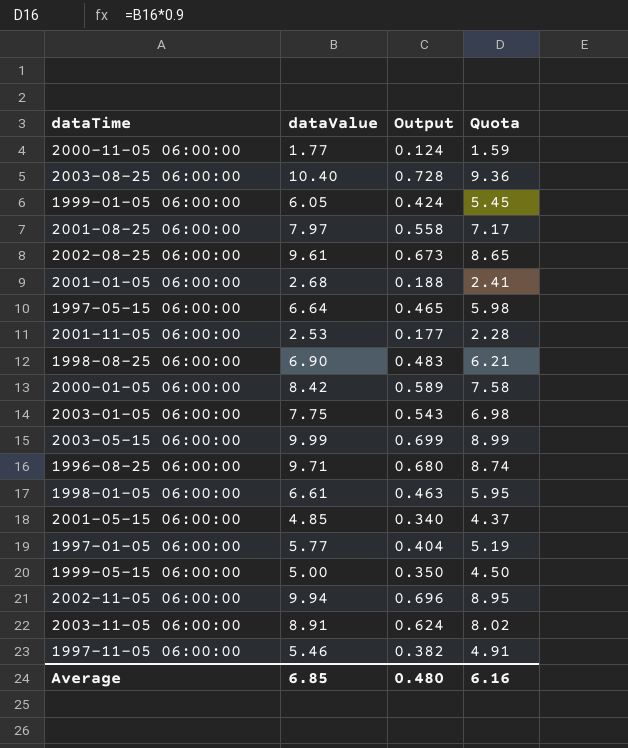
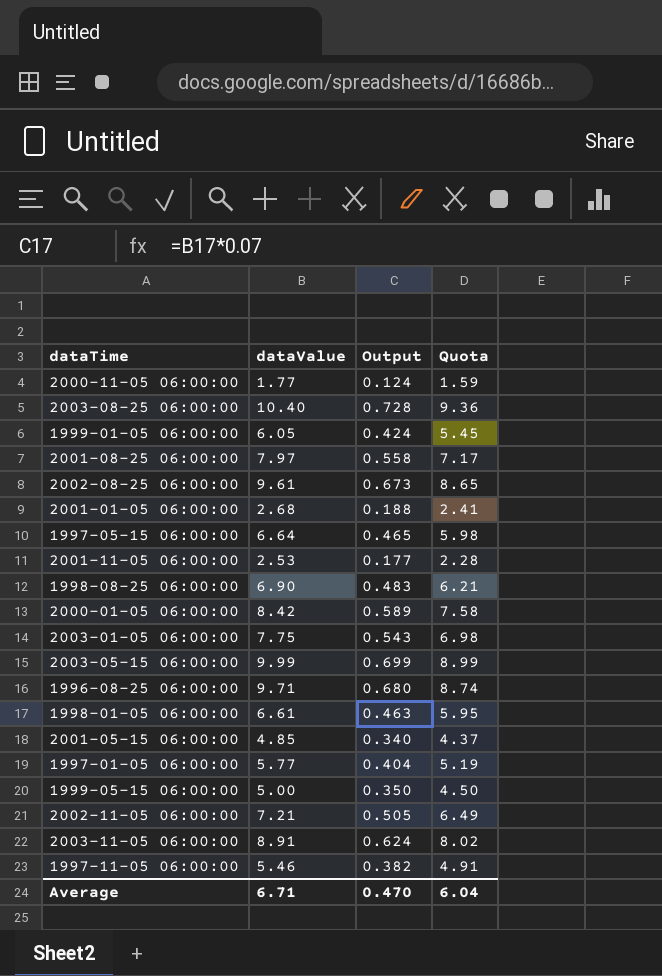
2002-11-05 06:00:00 | dataValue: 9.94 -> 7.21
2002-11-05 06:00:00 | Output: 0.696 -> 0.505
2002-11-05 06:00:00 | Quota: 8.95 -> 6.49
Average | dataValue: 6.85 -> 6.71
Average | Output: 0.480 -> 0.470
Average | Quota: 6.16 -> 6.04

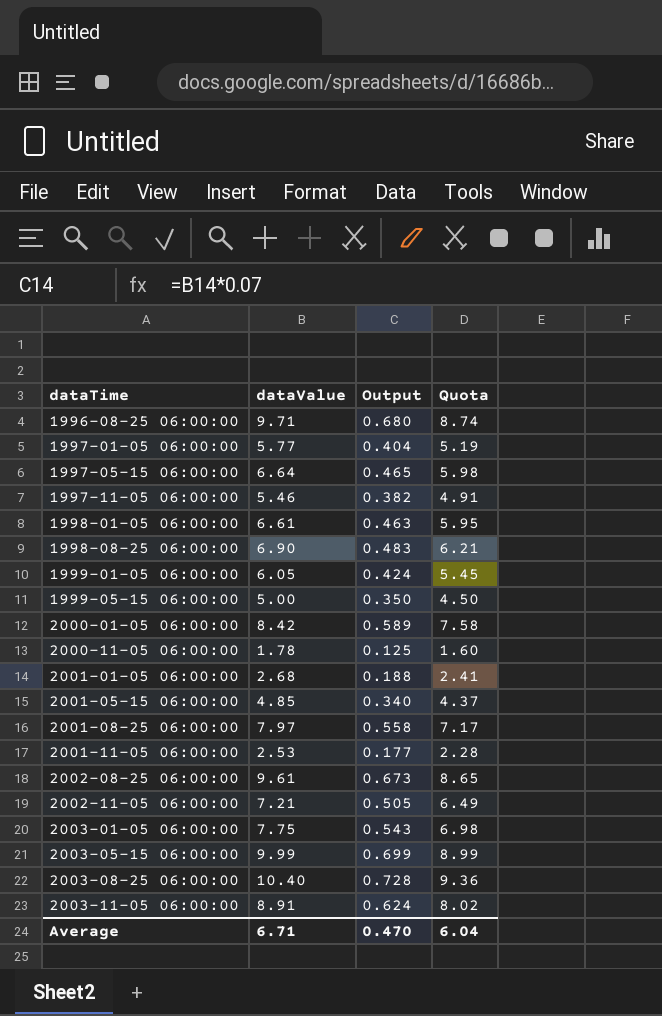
row order: none -> dataTime ascending
2000-11-05 06:00:00 | dataValue: 1.77 -> 1.78
2000-11-05 06:00:00 | Output: 0.124 -> 0.125
2000-11-05 06:00:00 | Quota: 1.59 -> 1.60

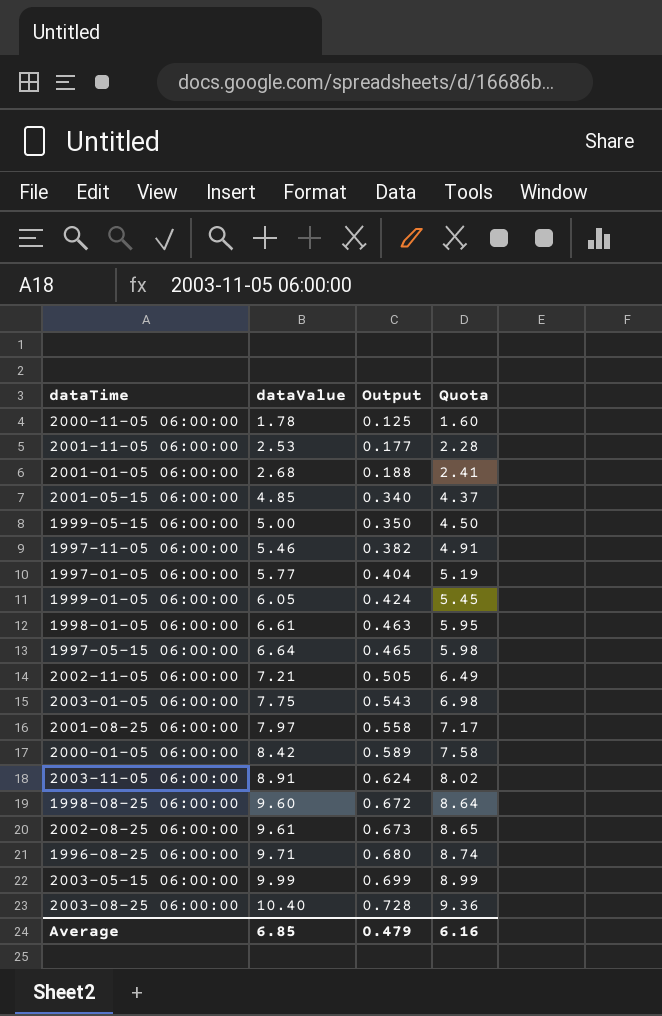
row order: dataTime ascending -> dataValue ascending
1998-08-25 06:00:00 | dataValue: 6.90 -> 9.60
1998-08-25 06:00:00 | Output: 0.483 -> 0.672
1998-08-25 06:00:00 | Quota: 6.21 -> 8.64
Average | dataValue: 6.71 -> 6.85
Average | Output: 0.470 -> 0.479
Average | Quota: 6.04 -> 6.16

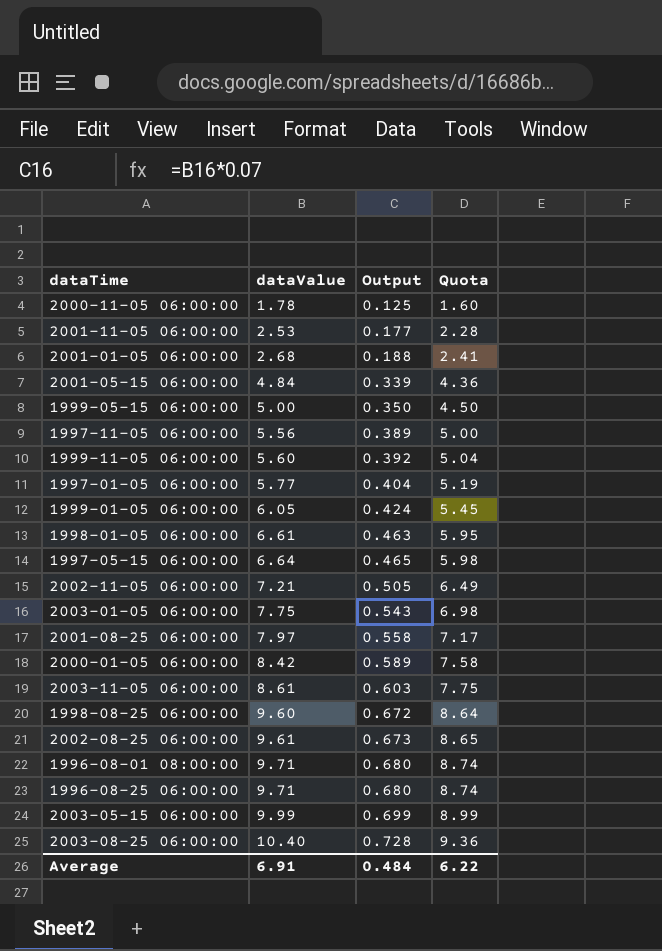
2001-05-15 06:00:00 | dataValue: 4.85 -> 4.84
2001-05-15 06:00:00 | Output: 0.340 -> 0.339
2001-05-15 06:00:00 | Quota: 4.37 -> 4.36
1997-11-05 06:00:00 | dataValue: 5.46 -> 5.56
1997-11-05 06:00:00 | Output: 0.382 -> 0.389
1997-11-05 06:00:00 | Quota: 4.91 -> 5.00
row 1999-11-05 06:00:00: none -> 5.60 | 0.392 | 5.04
2003-11-05 06:00:00 | dataValue: 8.91 -> 8.61
2003-11-05 06:00:00 | Output: 0.624 -> 0.603
2003-11-05 06:00:00 | Quota: 8.02 -> 7.75
row 1996-08-01 08:00:00: none -> 9.71 | 0.680 | 8.74
Average | dataValue: 6.85 -> 6.91
Average | Output: 0.479 -> 0.484
Average | Quota: 6.16 -> 6.22

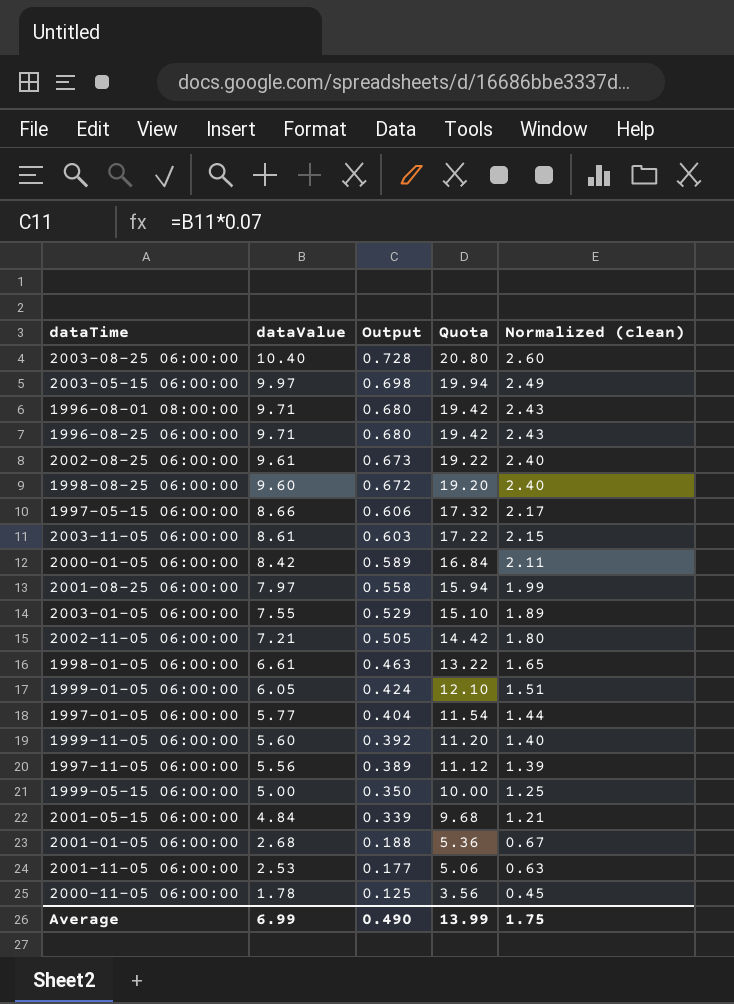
row order: dataValue ascending -> dataValue descending
column Quota | formula: [dataValue] * 0.9 -> [dataValue] * 2
column Normalized (clean) | formula: none -> [dataValue] * 0.25
2003-05-15 06:00:00 | dataValue: 9.99 -> 9.97
2003-05-15 06:00:00 | Output: 0.699 -> 0.698
1997-05-15 06:00:00 | dataValue: 6.64 -> 8.66
1997-05-15 06:00:00 | Output: 0.465 -> 0.606
2003-01-05 06:00:00 | dataValue: 7.75 -> 7.55
2003-01-05 06:00:00 | Output: 0.543 -> 0.529
Average | dataValue: 6.91 -> 6.99
Average | Output: 0.484 -> 0.490
Average | Quota: 6.22 -> 13.99

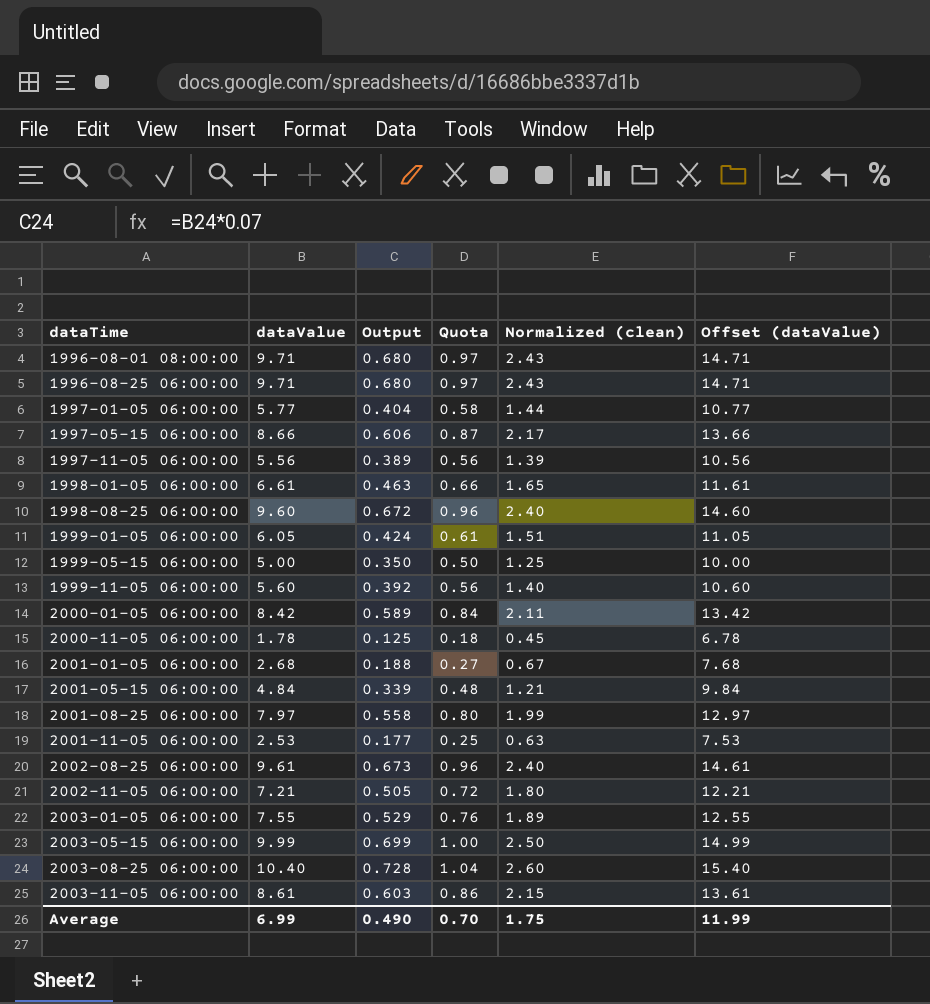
row order: dataValue descending -> dataTime ascending
column Quota | formula: [dataValue] * 2 -> [dataValue] * 0.1
column Offset (dataValue) | formula: none -> [dataValue] + 5
2003-05-15 06:00:00 | dataValue: 9.97 -> 9.99
2003-05-15 06:00:00 | Output: 0.698 -> 0.699
2003-05-15 06:00:00 | Normalized (clean): 2.49 -> 2.50
Average | Quota: 13.99 -> 0.70

